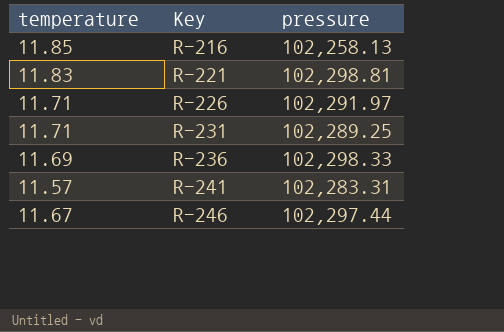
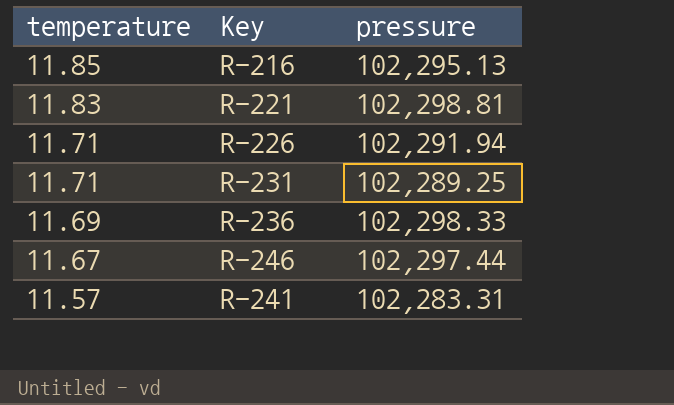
row order: Key ascending -> temperature descending
R-216 | pressure: 102,258.13 -> 102,295.13
R-226 | pressure: 102,291.97 -> 102,291.94

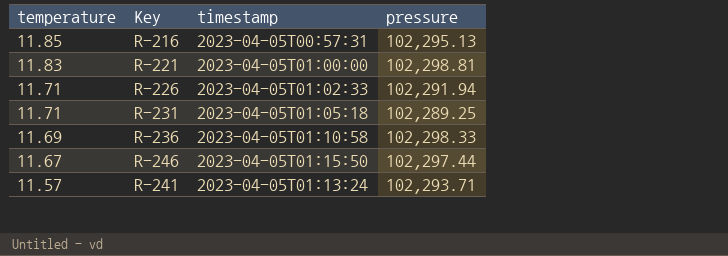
column timestamp | position: none -> 3
R-241 | pressure: 102,283.31 -> 102,293.71

